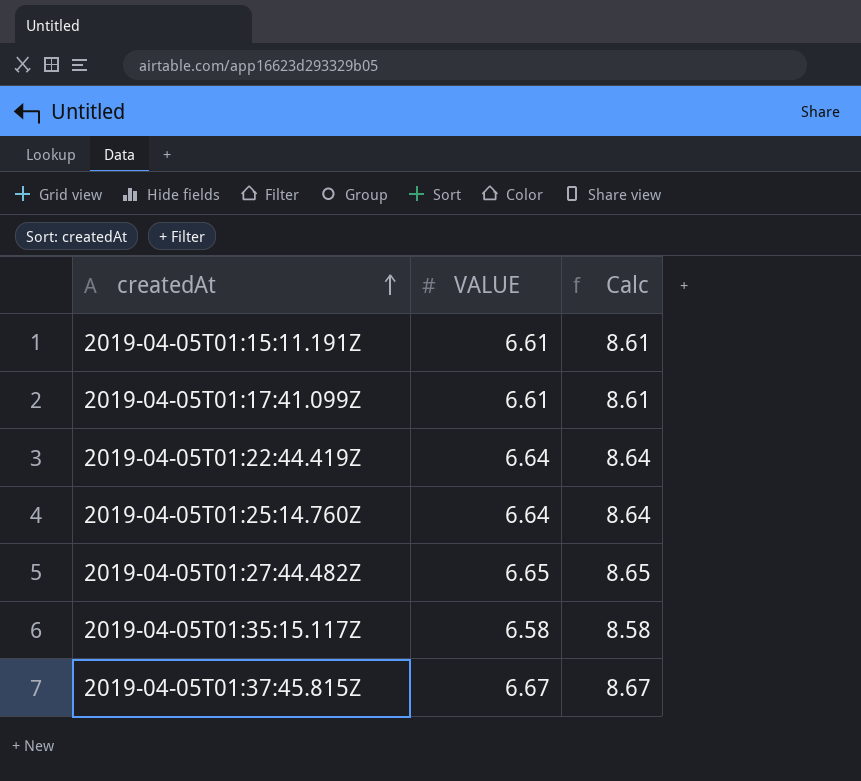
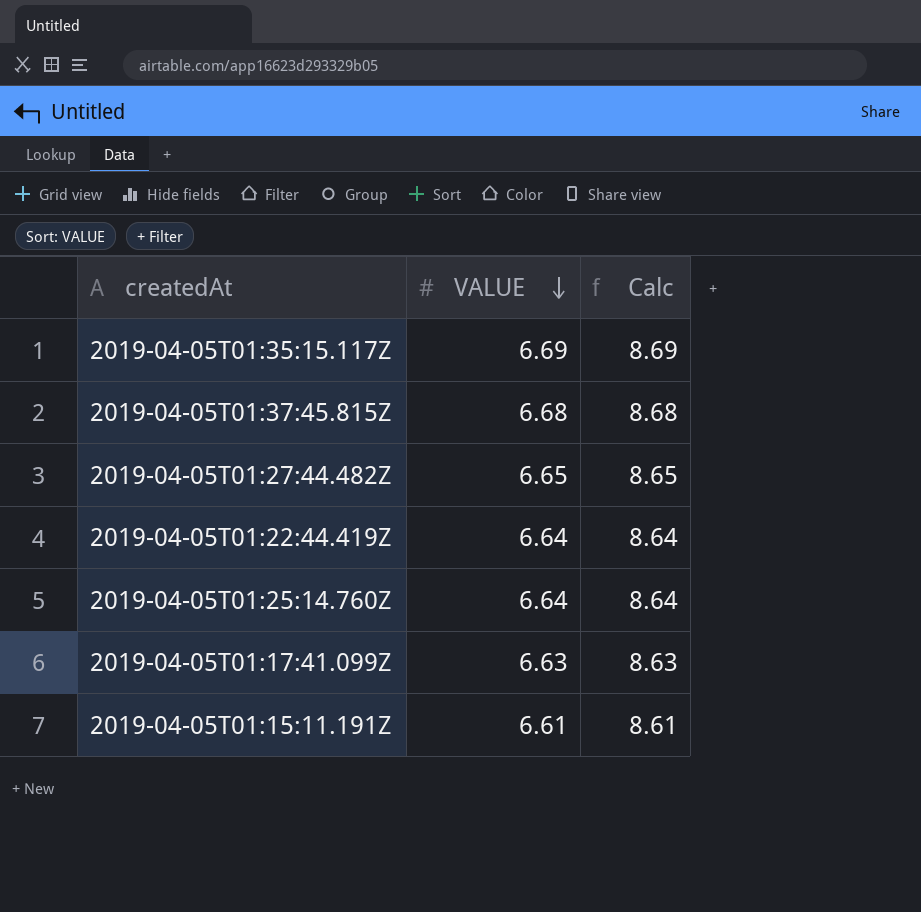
row order: createdAt ascending -> VALUE descending
2019-04-05T01:35:15.117Z | VALUE: 6.58 -> 6.69
2019-04-05T01:35:15.117Z | Calc: 8.58 -> 8.69
2019-04-05T01:37:45.815Z | VALUE: 6.67 -> 6.68
2019-04-05T01:37:45.815Z | Calc: 8.67 -> 8.68
2019-04-05T01:17:41.099Z | VALUE: 6.61 -> 6.63
2019-04-05T01:17:41.099Z | Calc: 8.61 -> 8.63

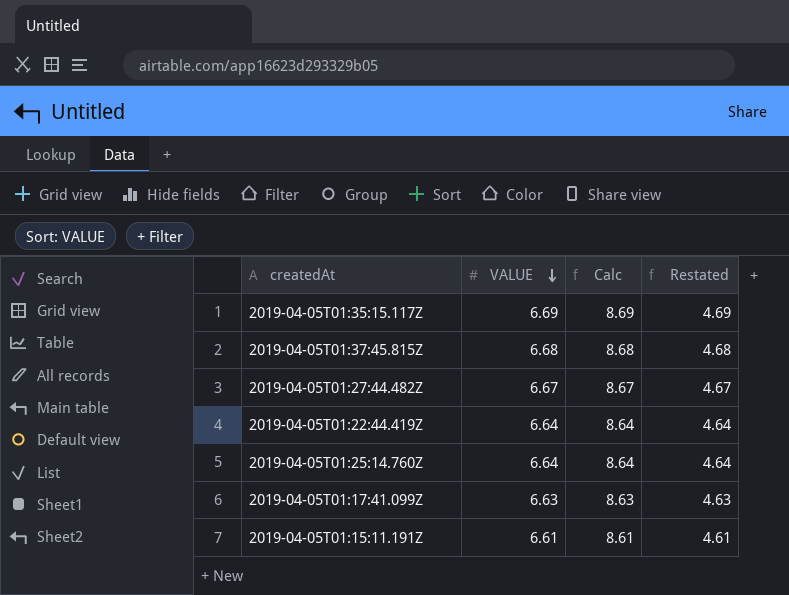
column Restated | formula: none -> [VALUE] - 2
2019-04-05T01:27:44.482Z | VALUE: 6.65 -> 6.67
2019-04-05T01:27:44.482Z | Calc: 8.65 -> 8.67

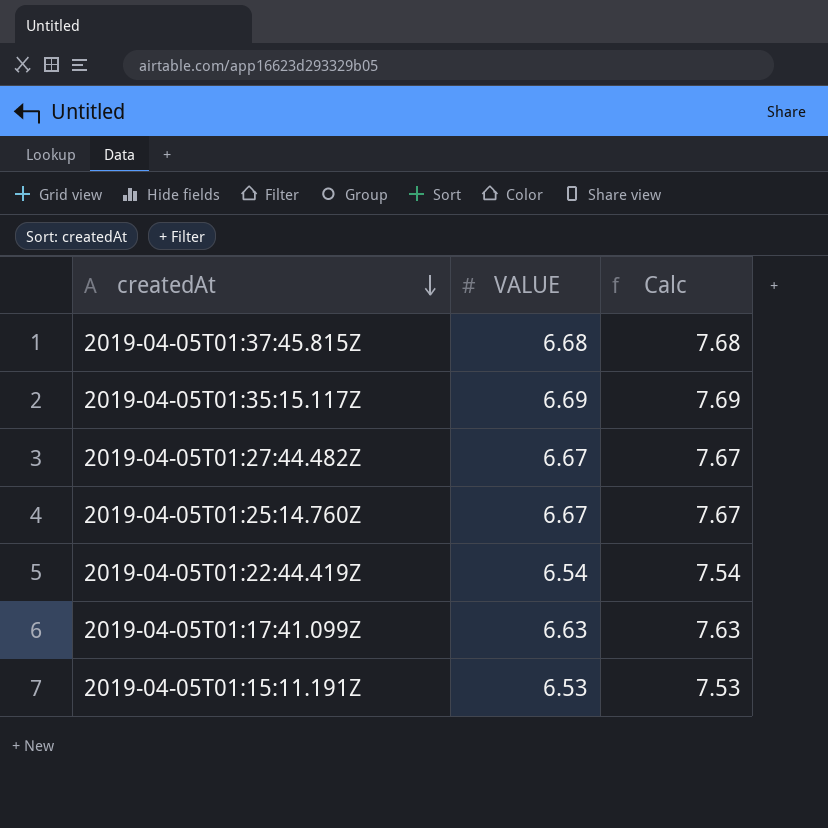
row order: VALUE descending -> createdAt descending
column Restated | formula: [VALUE] - 2 -> none
column Calc | formula: [VALUE] + 2 -> [VALUE] + 1
2019-04-05T01:25:14.760Z | VALUE: 6.64 -> 6.67
2019-04-05T01:22:44.419Z | VALUE: 6.64 -> 6.54
2019-04-05T01:15:11.191Z | VALUE: 6.61 -> 6.53

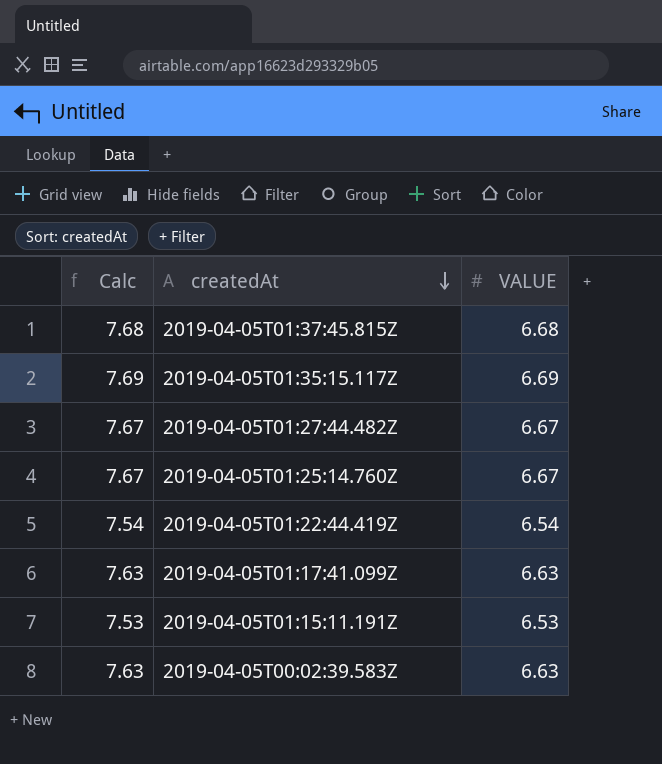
column Calc | position: 3 -> 1
row 2019-04-05T00:02:39.583Z: none -> 7.63 | 6.63

